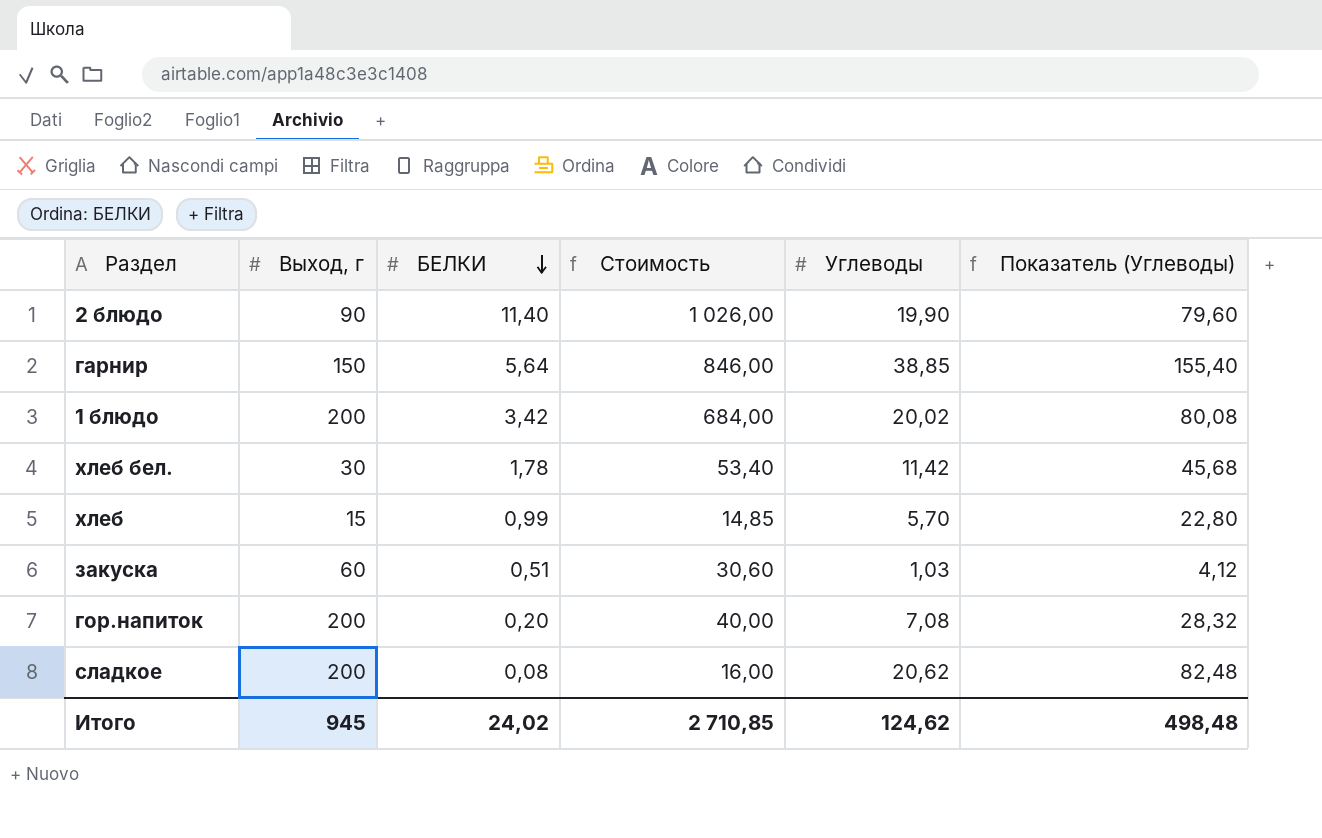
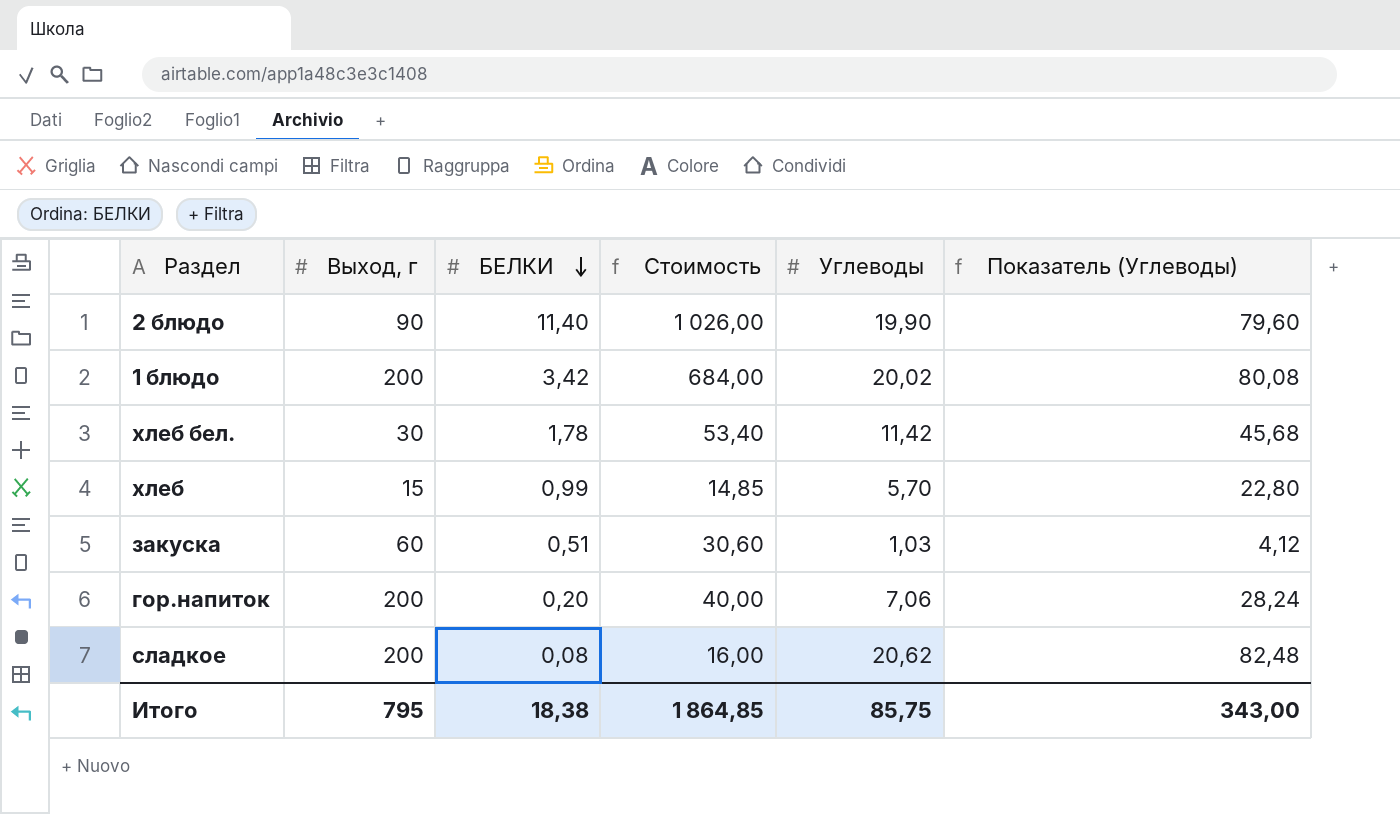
row гарнир: 150 | 5,64 | 846,00 | 38,85 | 155,40 -> none
гор.напиток | Углеводы: 7,08 -> 7,06
гор.напиток | Показатель (Углеводы): 28,32 -> 28,24
Итого | Выход, г: 945 -> 795
Итого | БЕЛКИ: 24,02 -> 18,38
Итого | Стоимость: 2 710,85 -> 1 864,85
Итого | Углеводы: 124,62 -> 85,75
Итого | Показатель (Углеводы): 498,48 -> 343,00

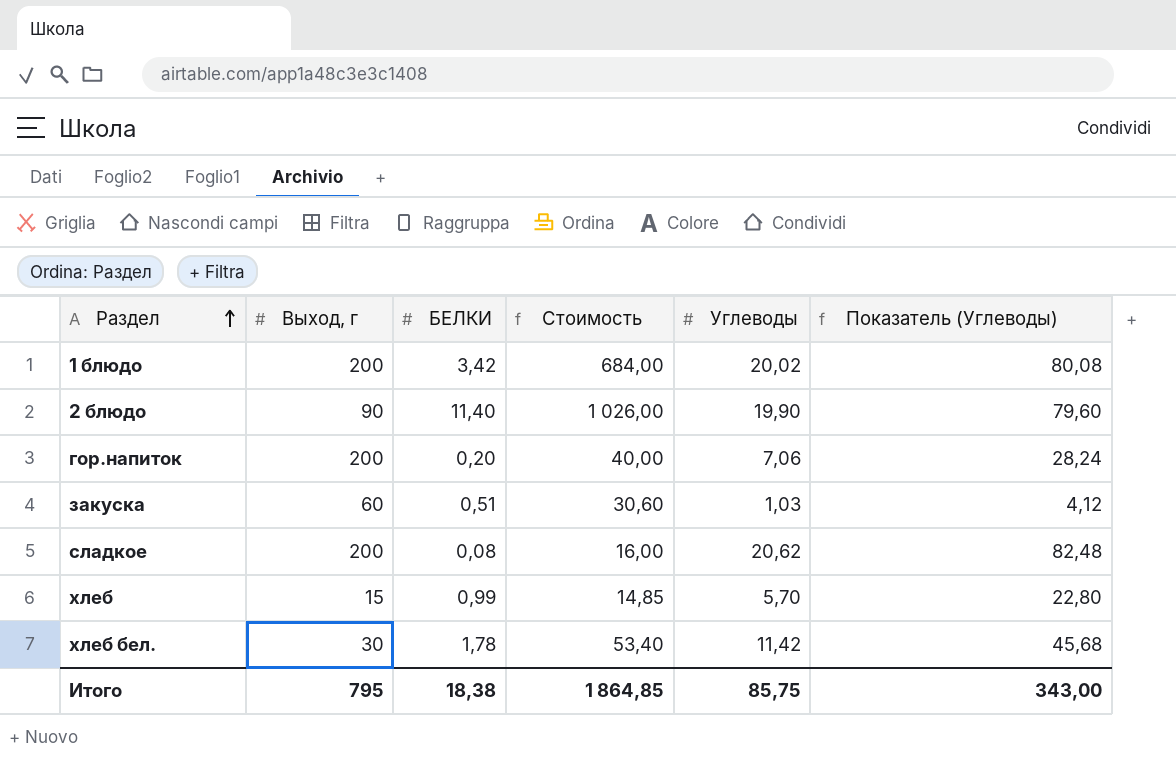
row order: БЕЛКИ descending -> Раздел ascending

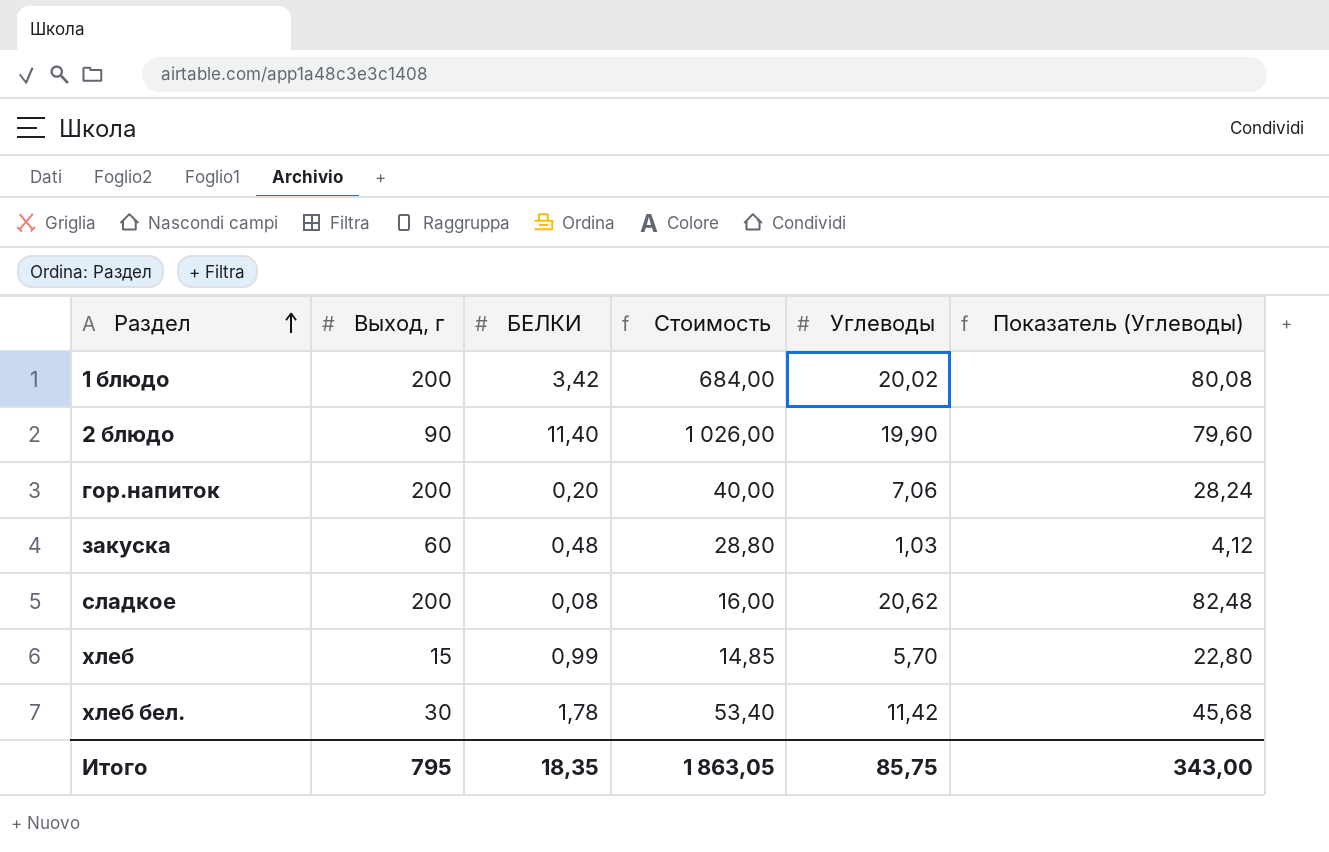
закуска | БЕЛКИ: 0,51 -> 0,48
закуска | Стоимость: 30,60 -> 28,80
Итого | БЕЛКИ: 18,38 -> 18,35
Итого | Стоимость: 1 864,85 -> 1 863,05

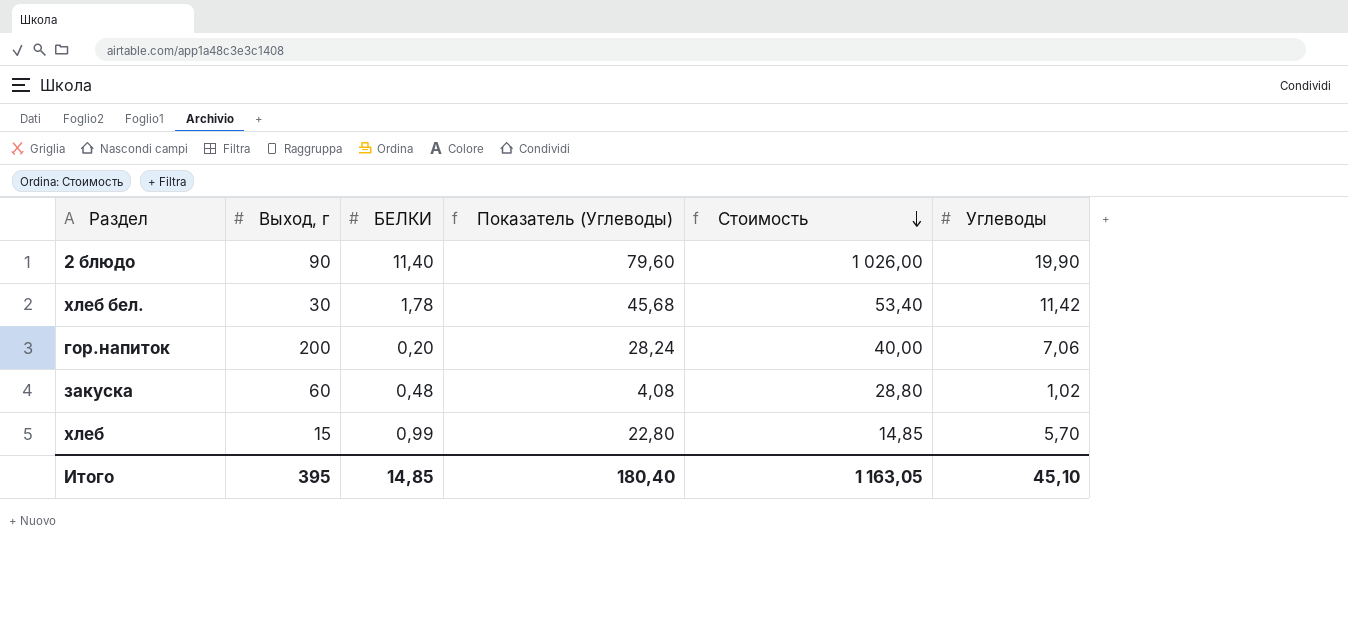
row order: Раздел ascending -> Стоимость descending
column Показатель (Углеводы) | position: 6 -> 4
row 1 блюдо: 200 | 3,42 | 684,00 | 20,02 | 80,08 -> none
row сладкое: 200 | 0,08 | 16,00 | 20,62 | 82,48 -> none
закуска | Показатель (Углеводы): 4,12 -> 4,08
закуска | Углеводы: 1,03 -> 1,02
Итого | Выход, г: 795 -> 395
Итого | БЕЛКИ: 18,35 -> 14,85
Итого | Показатель (Углеводы): 343,00 -> 180,40
Итого | Стоимость: 1 863,05 -> 1 163,05
Итого | Углеводы: 85,75 -> 45,10

